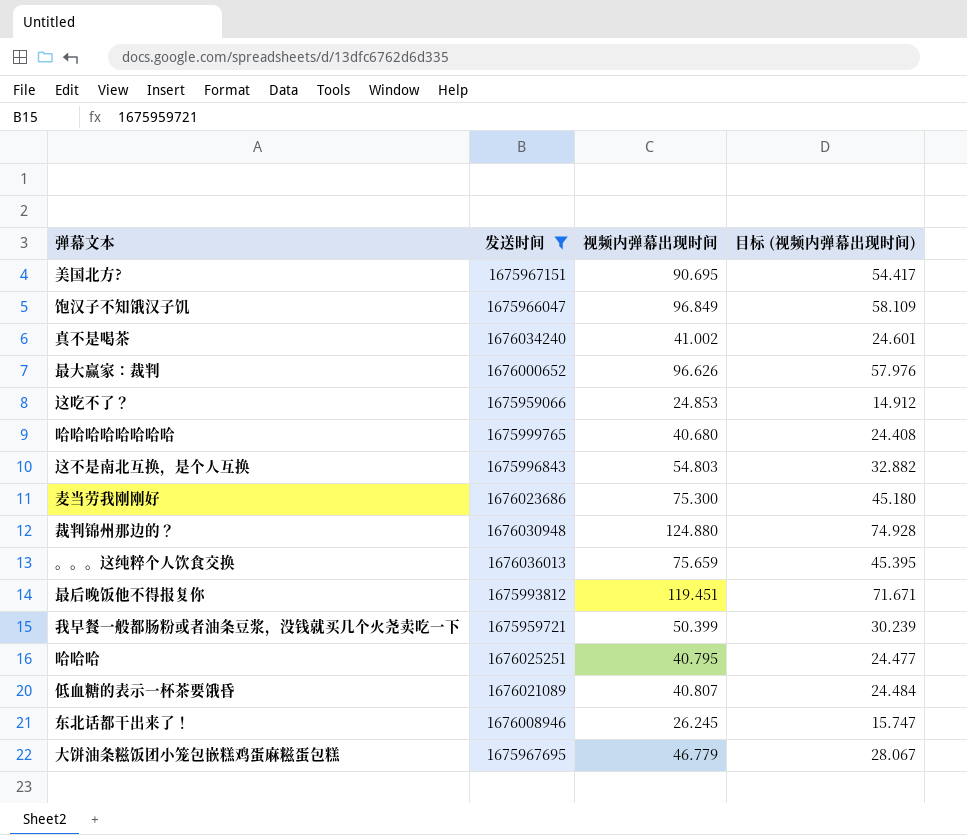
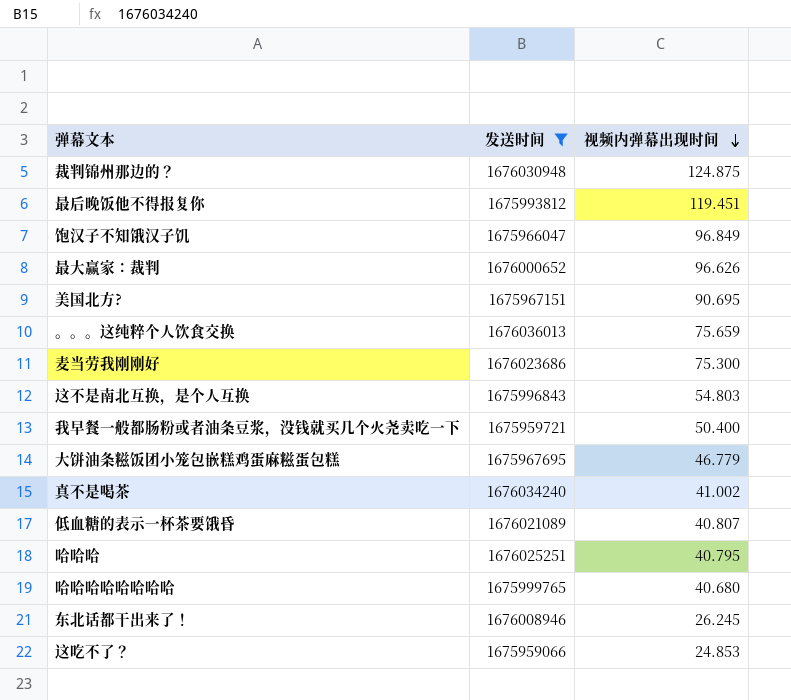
row order: none -> 视频内弹幕出现时间 descending
column 目标 (视频内弹幕出现时间) | formula: [视频内弹幕出现时间] * 0.6 -> none
裁判锦州那边的？ | 视频内弹幕出现时间: 124.880 -> 124.875
我早餐一般都肠粉或者油条豆浆，没钱就买几个火尧卖吃一下 | 视频内弹幕出现时间: 50.399 -> 50.400

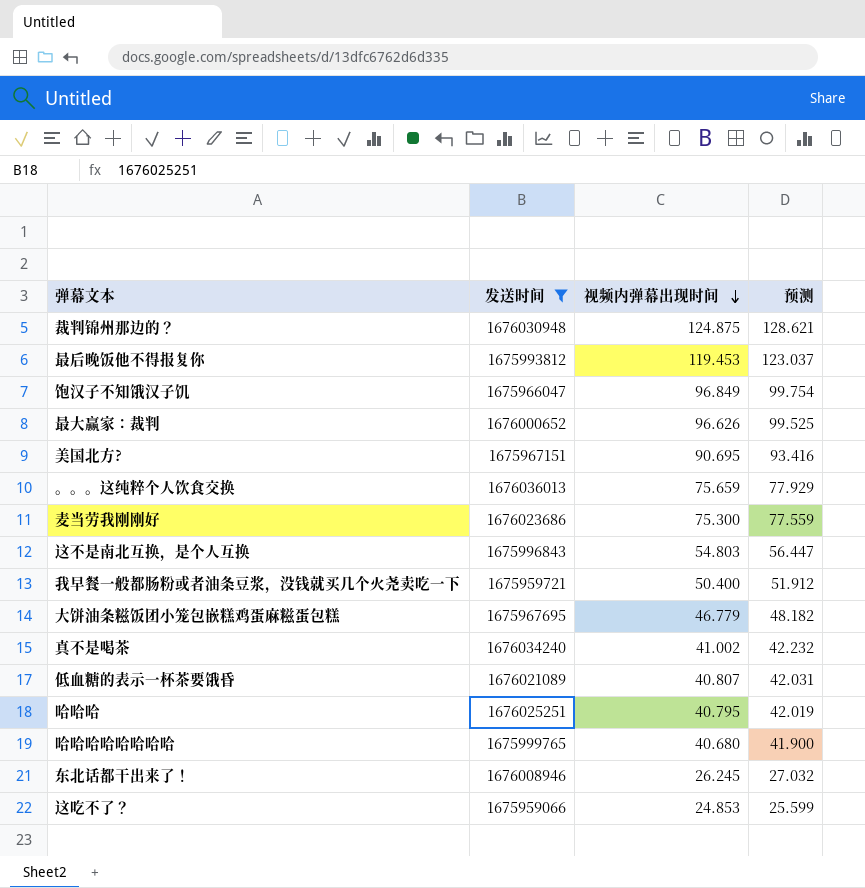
column 预测 | formula: none -> [视频内弹幕出现时间] * 1.03
最后晚饭他不得报复你 | 视频内弹幕出现时间: 119.451 -> 119.453

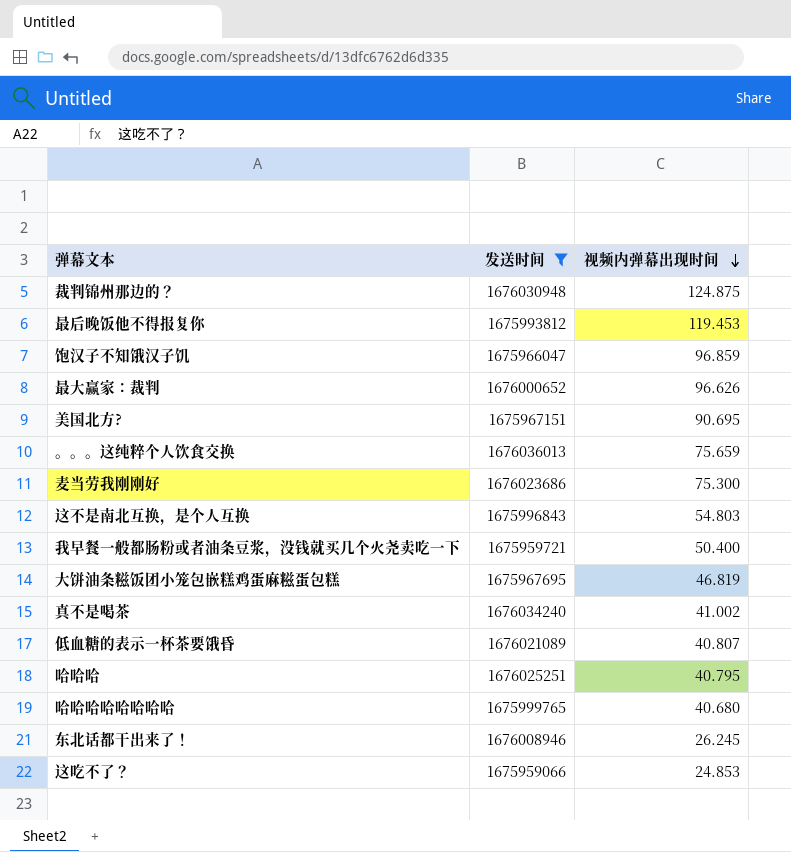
column 预测 | formula: [视频内弹幕出现时间] * 1.03 -> none
饱汉子不知饿汉子饥 | 视频内弹幕出现时间: 96.849 -> 96.859
大饼油条糍饭团小笼包嵌糕鸡蛋麻糍蛋包糕 | 视频内弹幕出现时间: 46.779 -> 46.819

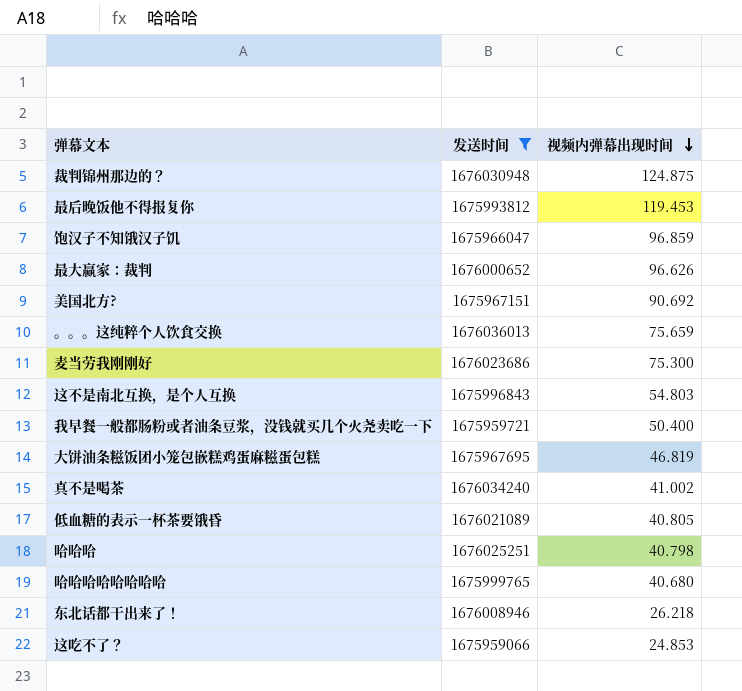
美国北方? | 视频内弹幕出现时间: 90.695 -> 90.692
低血糖的表示一杯茶要饿昏 | 视频内弹幕出现时间: 40.807 -> 40.805
哈哈哈 | 视频内弹幕出现时间: 40.795 -> 40.798
东北话都干出来了！ | 视频内弹幕出现时间: 26.245 -> 26.218

